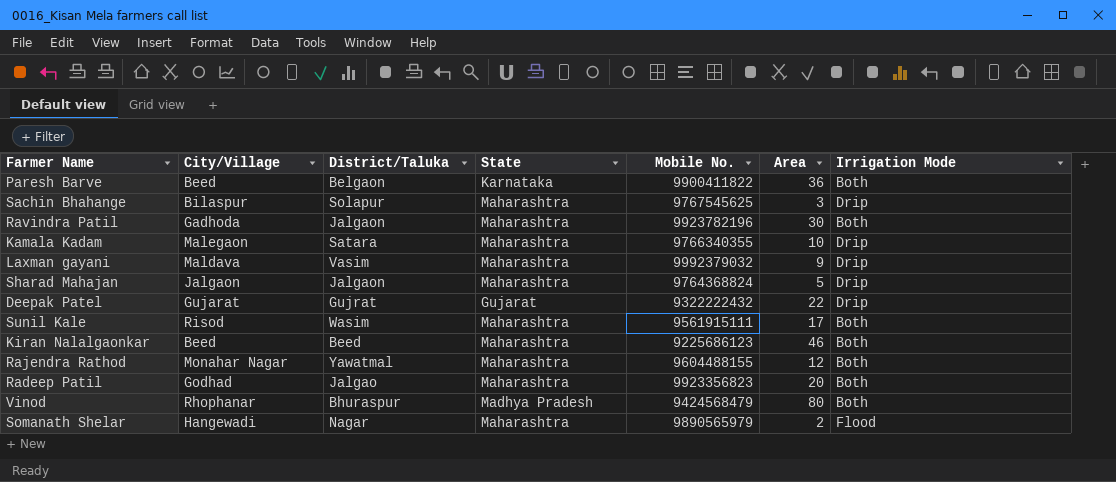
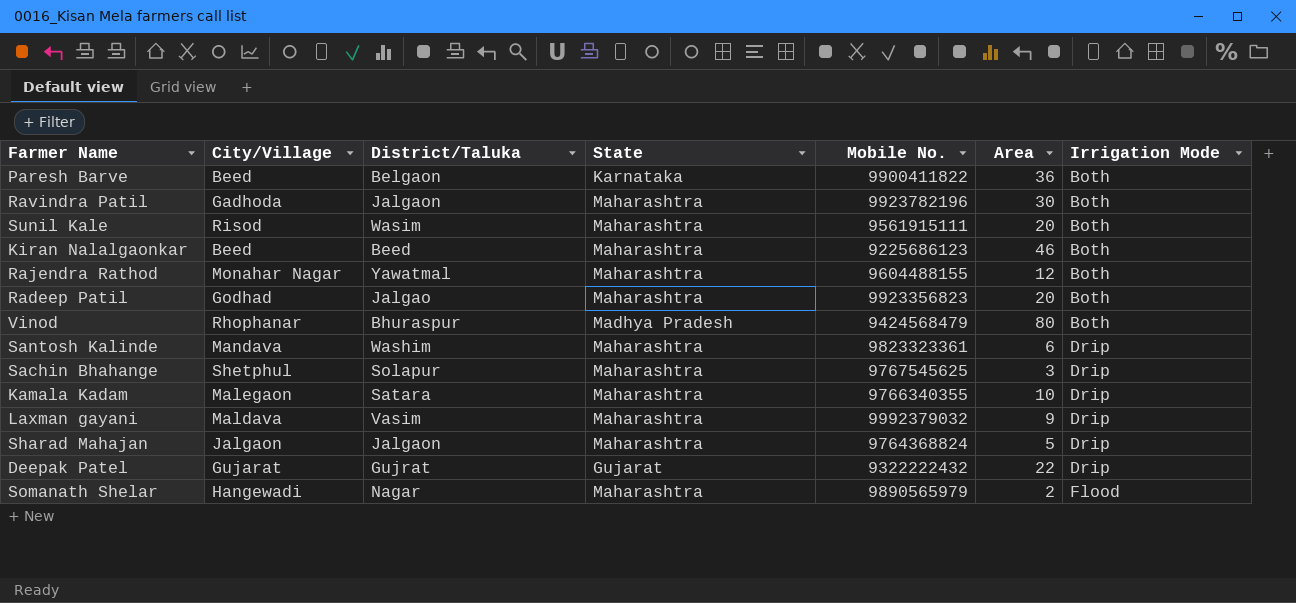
row order: none -> Irrigation Mode ascending
Sunil Kale | Area: 17 -> 20
row Santosh Kalinde: none -> Mandava | Washim | Maharashtra | 9823323361 | 6 | Drip
Sachin Bhahange | City/Village: Bilaspur -> Shetphul

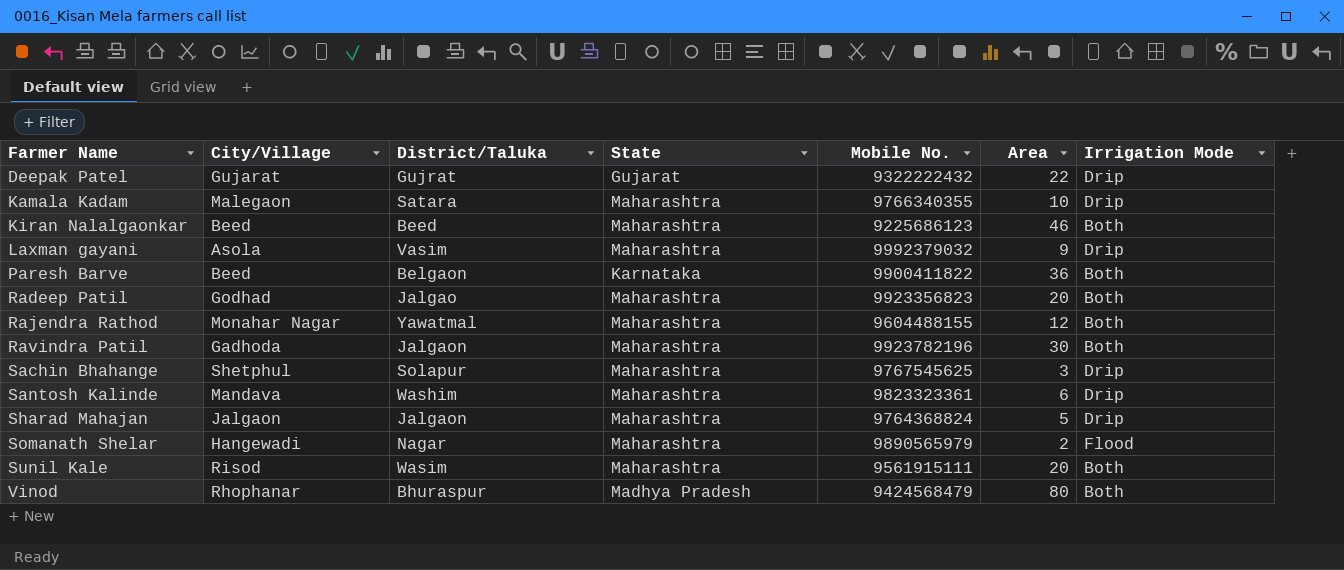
row order: Irrigation Mode ascending -> Farmer Name ascending
Laxman gayani | City/Village: Maldava -> Asola

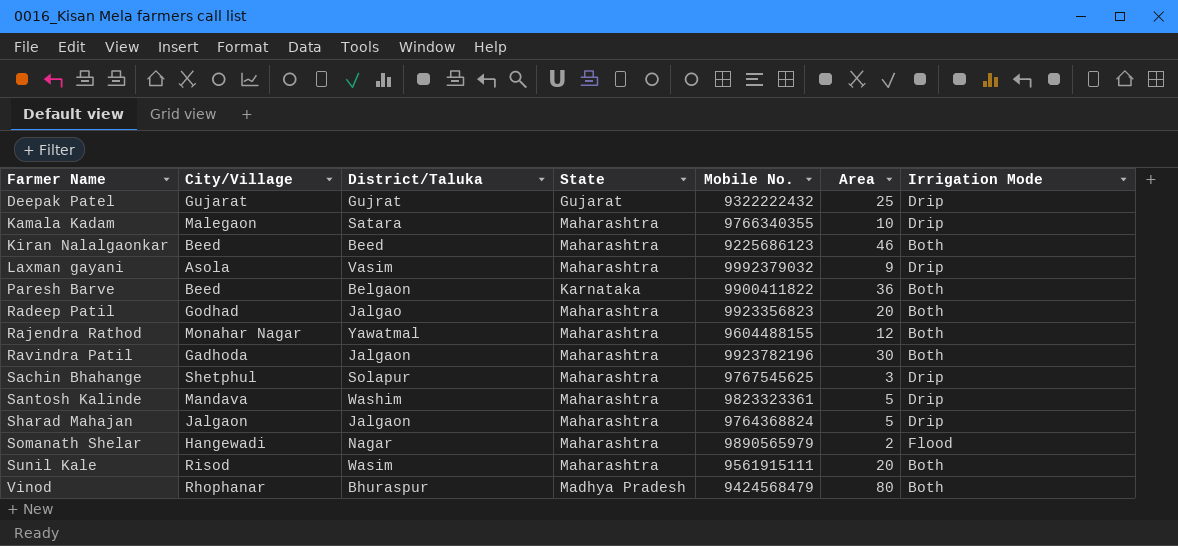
Deepak Patel | Area: 22 -> 25
Santosh Kalinde | Area: 6 -> 5

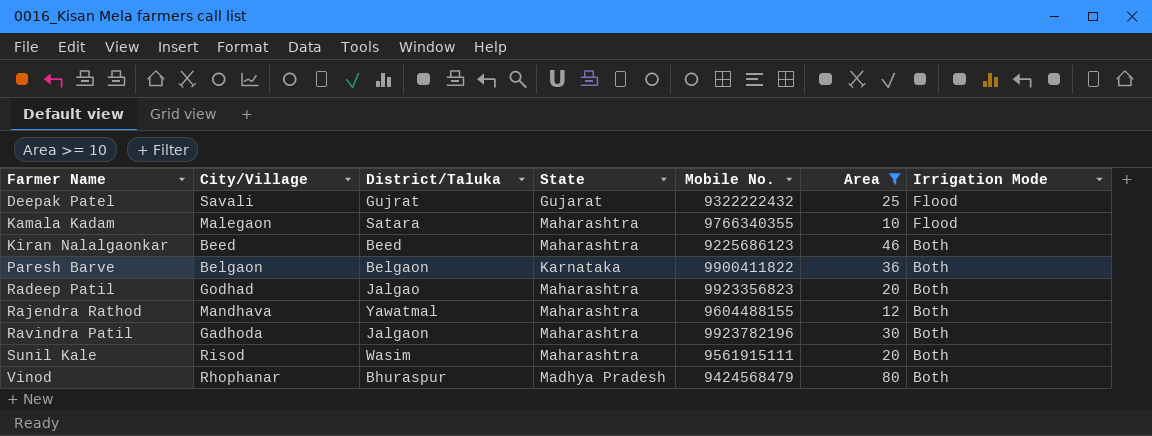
filter: none -> Area >= 10
Deepak Patel | City/Village: Gujarat -> Savali
Deepak Patel | Irrigation Mode: Drip -> Flood
Kamala Kadam | Irrigation Mode: Drip -> Flood
Paresh Barve | City/Village: Beed -> Belgaon
Rajendra Rathod | City/Village: Monahar Nagar -> Mandhava

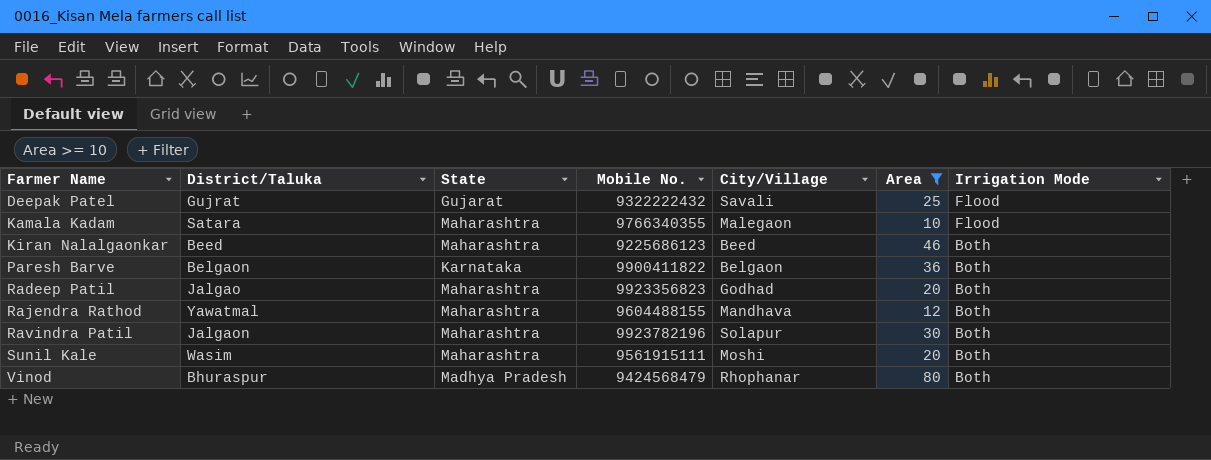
column City/Village | position: 2 -> 5
Ravindra Patil | City/Village: Gadhoda -> Solapur
Sunil Kale | City/Village: Risod -> Moshi

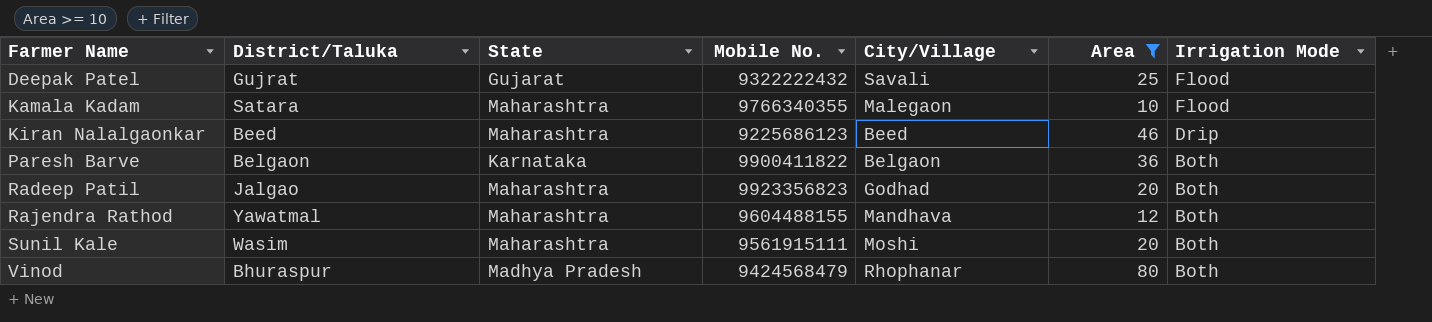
row Ravindra Patil: Jalgaon | Maharashtra | 9923782196 | Solapur | 30 | Both -> none
Kiran Nalalgaonkar | Irrigation Mode: Both -> Drip

